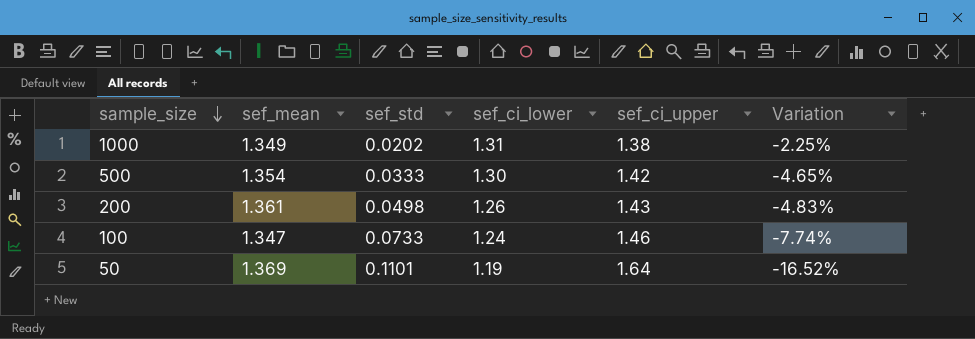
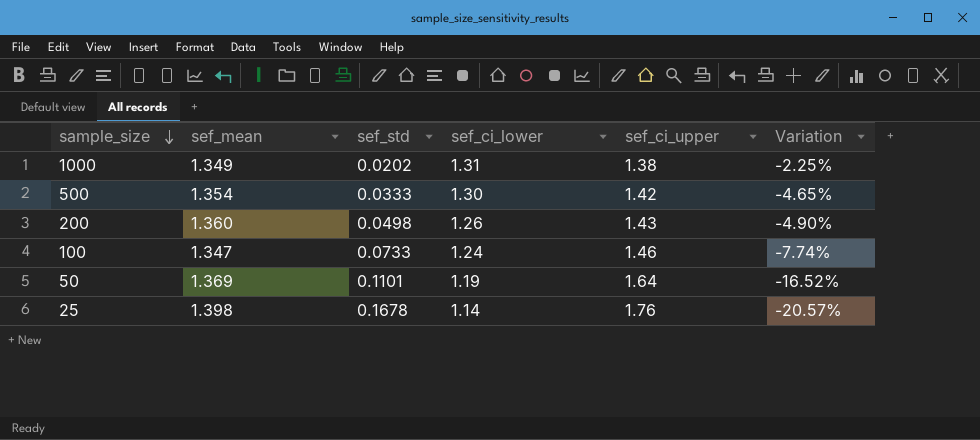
200 | sef_mean: 1.361 -> 1.360
200 | Variation: -4.83% -> -4.90%
row 25: none -> 1.398 | 0.1678 | 1.14 | 1.76 | -20.57%

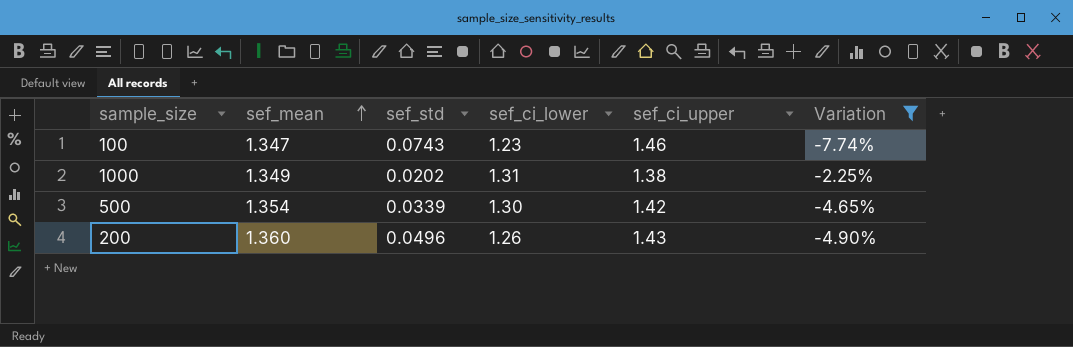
filter: none -> Variation >= -7.74%
row order: sample_size descending -> sef_mean ascending
100 | sef_std: 0.0733 -> 0.0743
100 | sef_ci_lower: 1.24 -> 1.23
500 | sef_std: 0.0333 -> 0.0339
200 | sef_std: 0.0498 -> 0.0496

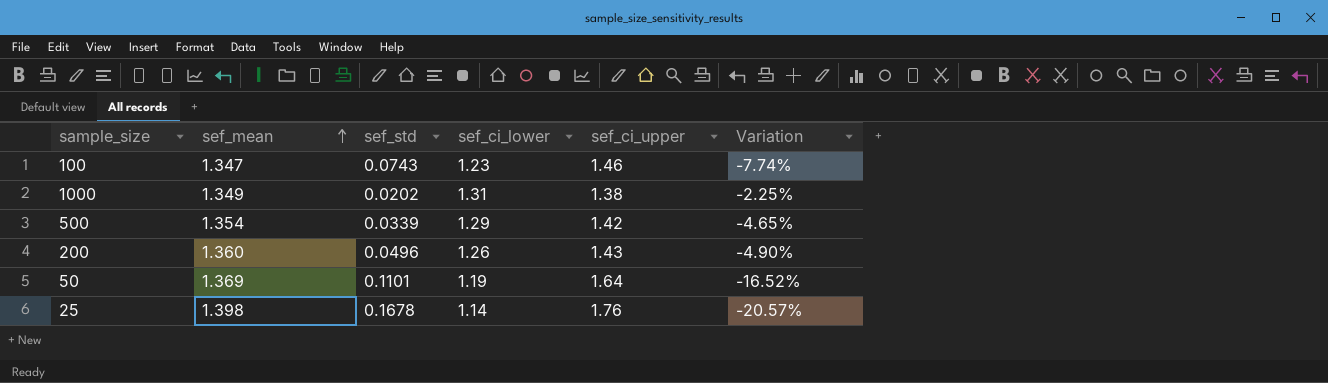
filter: Variation >= -7.74% -> none
500 | sef_ci_lower: 1.30 -> 1.29

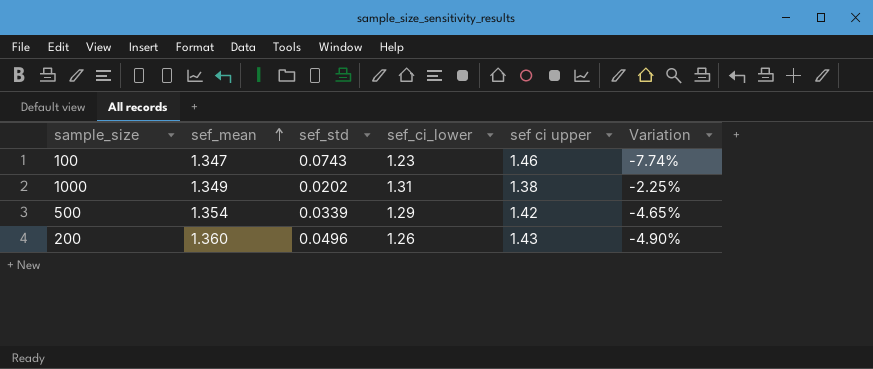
column name: sef_ci_upper -> sef ci upper
row 50: 1.369 | 0.1101 | 1.19 | 1.64 | -16.52% -> none
row 25: 1.398 | 0.1678 | 1.14 | 1.76 | -20.57% -> none

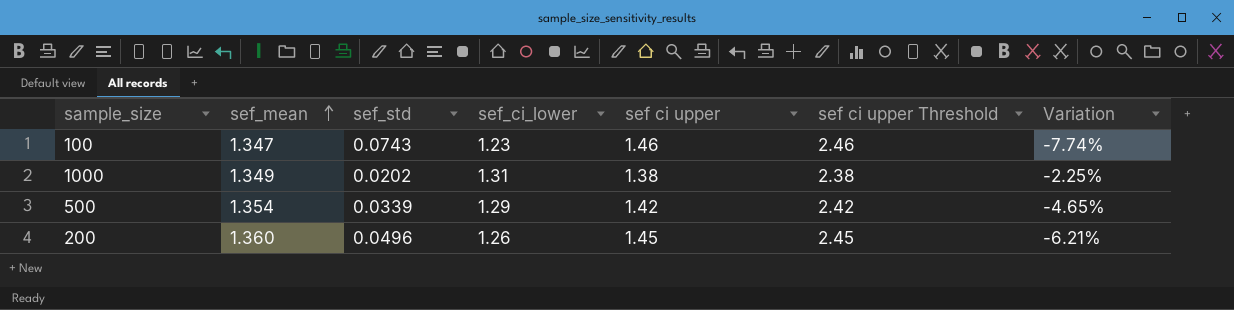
column sef ci upper Threshold | formula: none -> [sef ci upper] + 1
200 | sef ci upper: 1.43 -> 1.45
200 | Variation: -4.90% -> -6.21%

